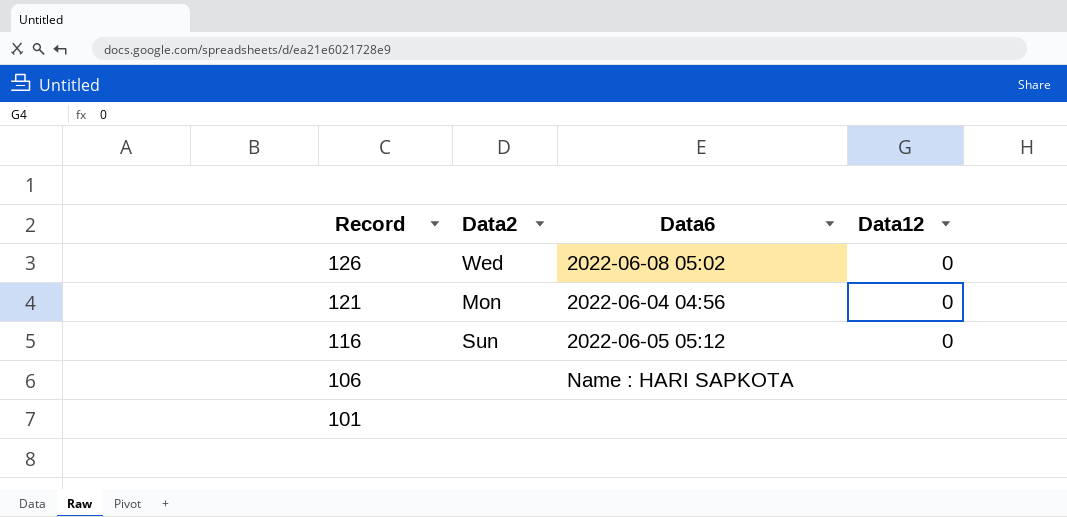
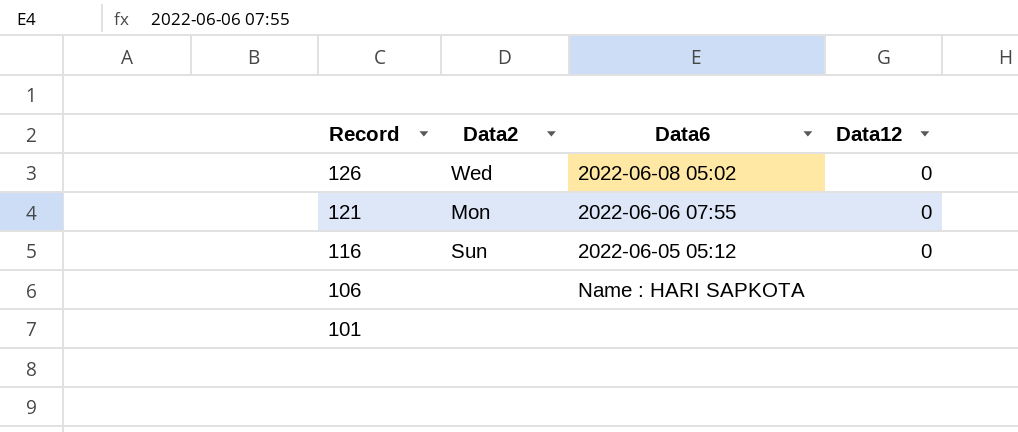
121 | Data6: 2022-06-04 04:56 -> 2022-06-06 07:55

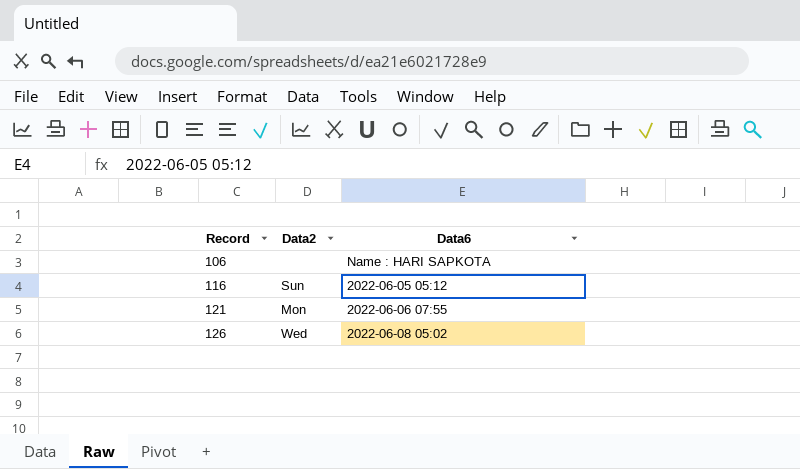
row order: Record descending -> Record ascending
column Data12 | position: 4 -> none
row 101: none | none | none -> none

